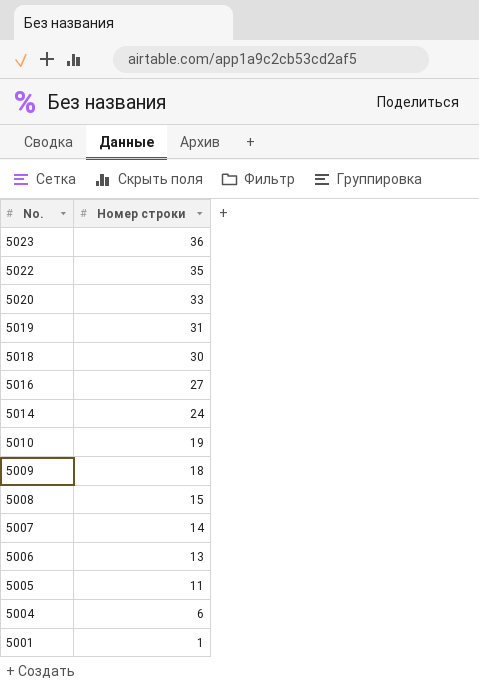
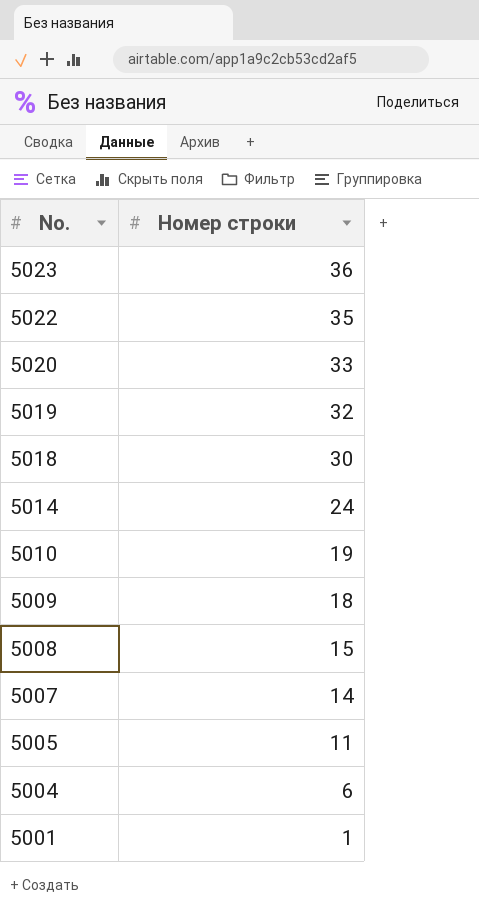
row 5016: 27 -> none
row 5006: 13 -> none
5019 | Номер строки: 31 -> 32

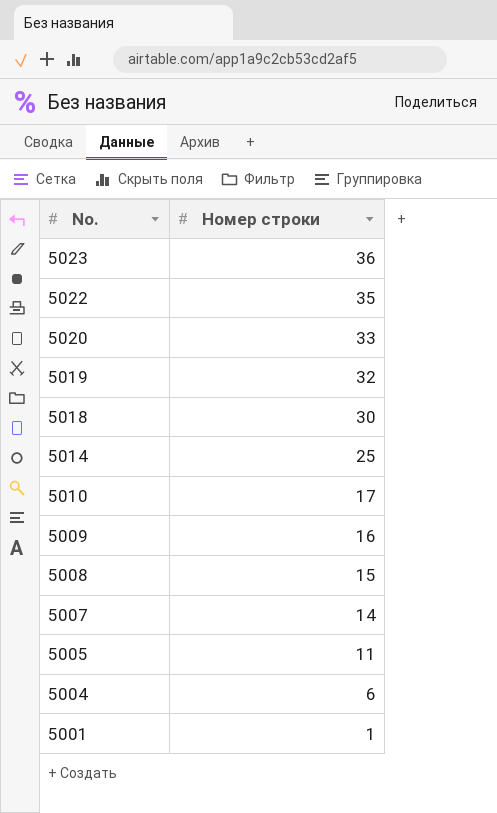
5014 | Номер строки: 24 -> 25
5010 | Номер строки: 19 -> 17
5009 | Номер строки: 18 -> 16

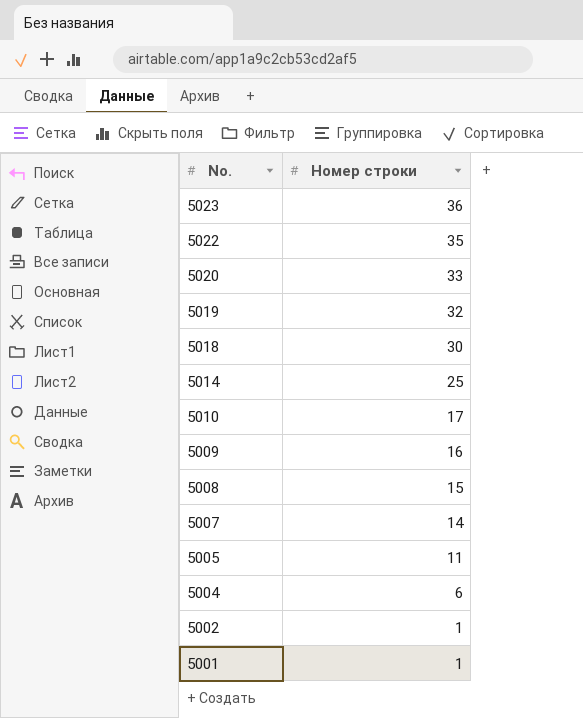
row 5002: none -> 1

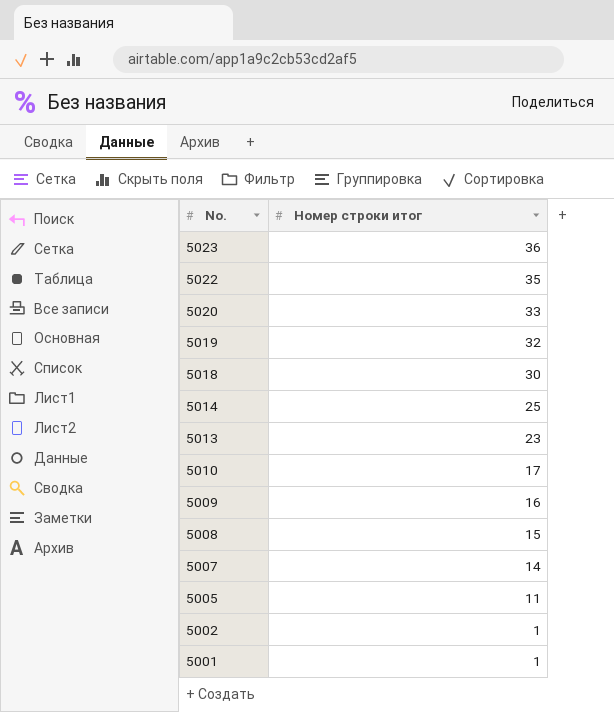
column name: Номер строки -> Номер строки итог
row 5004: 6 -> none
row 5013: none -> 23

